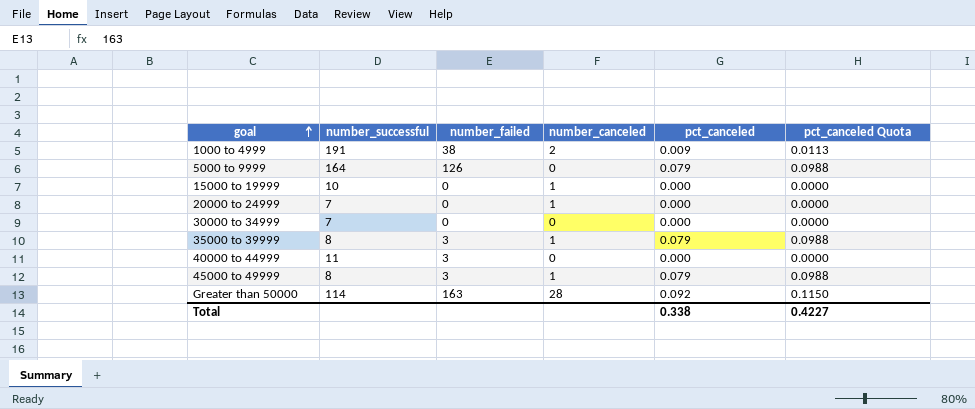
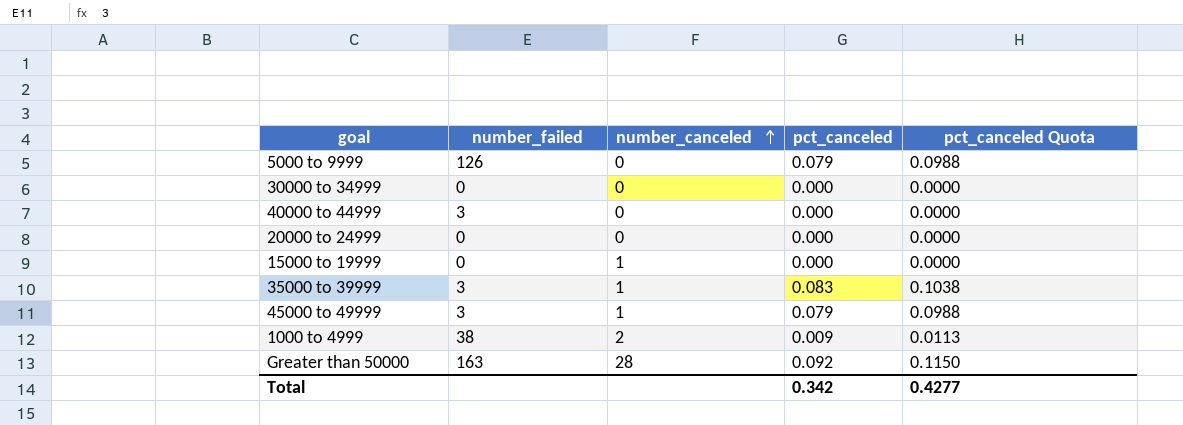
row order: goal ascending -> number_canceled ascending
column number_successful | position: 2 -> none
20000 to 24999 | number_canceled: 1 -> 0
35000 to 39999 | pct_canceled: 0.079 -> 0.083
35000 to 39999 | pct_canceled Quota: 0.0988 -> 0.1038
Total | pct_canceled: 0.338 -> 0.342
Total | pct_canceled Quota: 0.4227 -> 0.4277

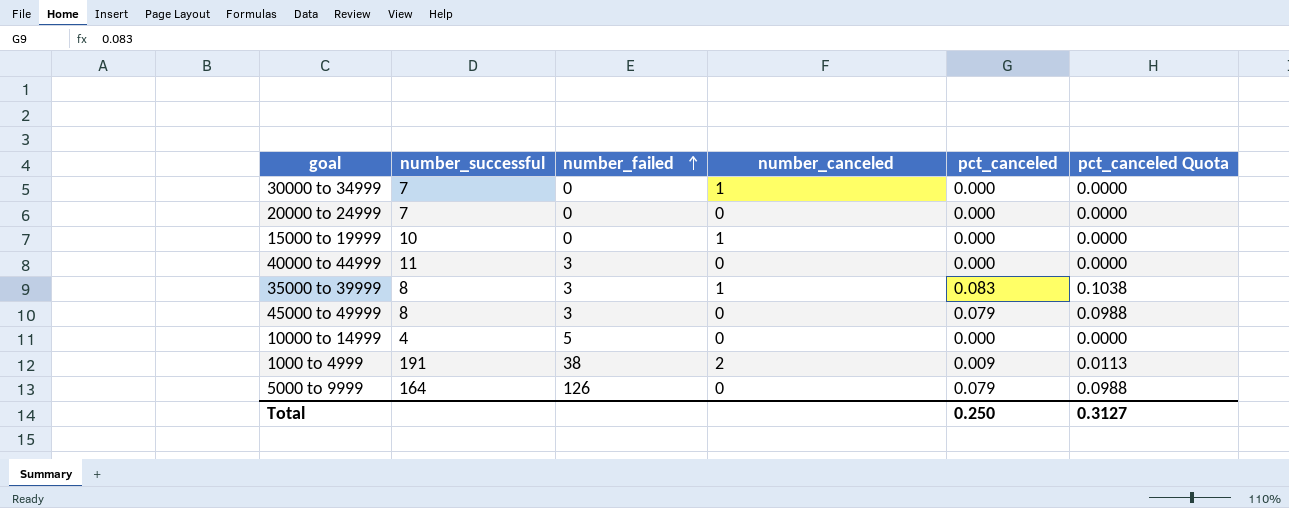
row order: number_canceled ascending -> number_failed ascending
column number_successful | position: none -> 2
row Greater than 50000: 163 | 28 | 0.092 | 0.1150 -> none
30000 to 34999 | number_canceled: 0 -> 1
45000 to 49999 | number_canceled: 1 -> 0
row 10000 to 14999: none -> 4 | 5 | 0 | 0.000 | 0.0000
Total | pct_canceled: 0.342 -> 0.250
Total | pct_canceled Quota: 0.4277 -> 0.3127

